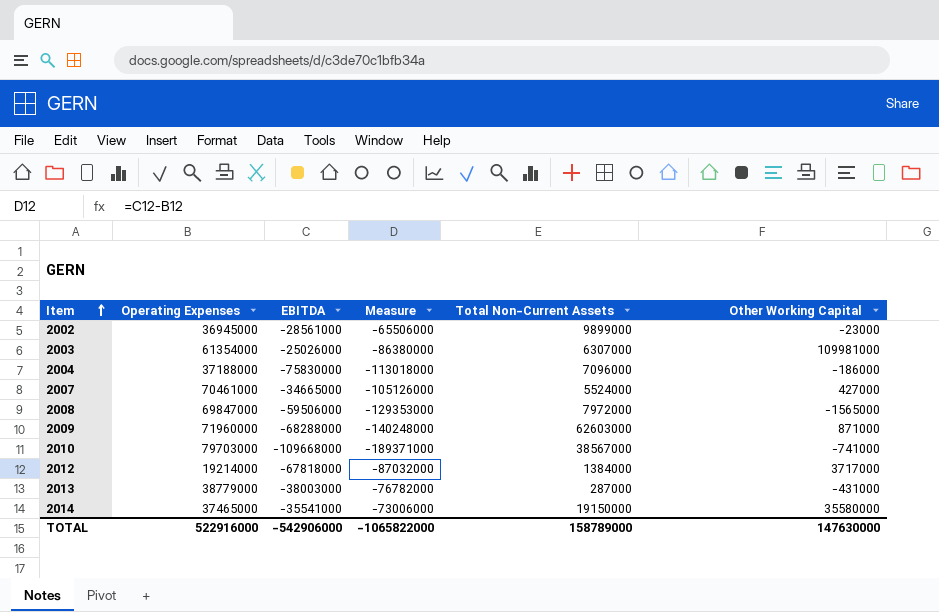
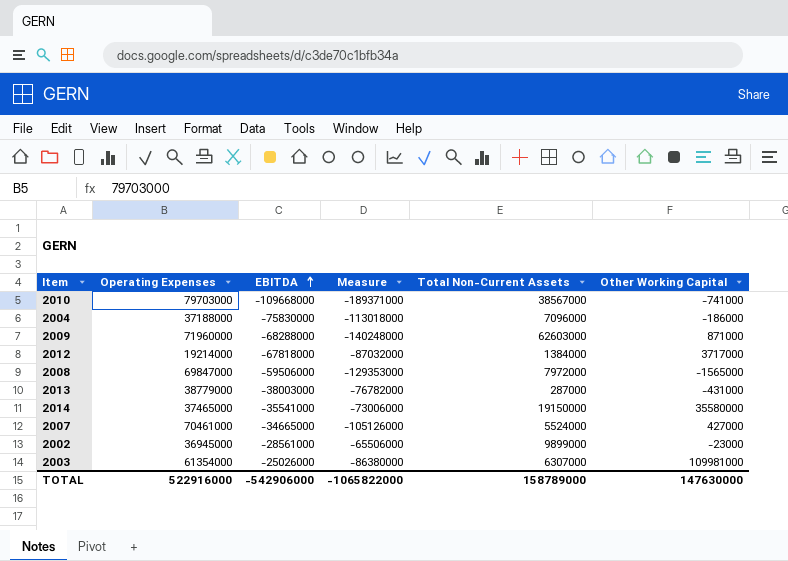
row order: Item ascending -> EBITDA ascending

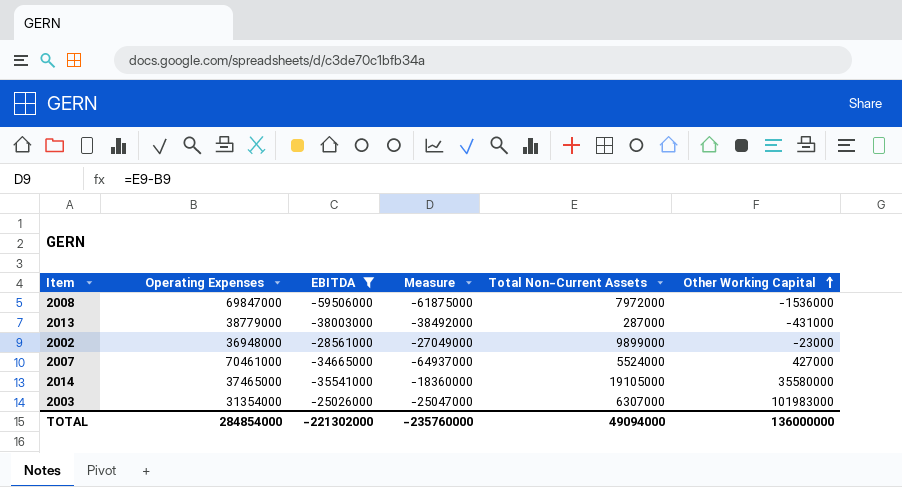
filter: none -> EBITDA >= -59506000
row order: EBITDA ascending -> Other Working Capital ascending
column Measure | formula: [EBITDA] - [Operating Expenses] -> [Total Non-Current Assets] - [Operating Expenses]
2008 | Other Working Capital: -1565000 -> -1536000
2002 | Operating Expenses: 36945000 -> 36948000
2014 | Total Non-Current Assets: 19150000 -> 19105000
2003 | Operating Expenses: 61354000 -> 31354000
2003 | Other Working Capital: 109981000 -> 101983000
TOTAL | Operating Expenses: 522916000 -> 284854000
TOTAL | EBITDA: -542906000 -> -221302000
TOTAL | Measure: -1065822000 -> -235760000
TOTAL | Total Non-Current Assets: 158789000 -> 49094000
TOTAL | Other Working Capital: 147630000 -> 136000000

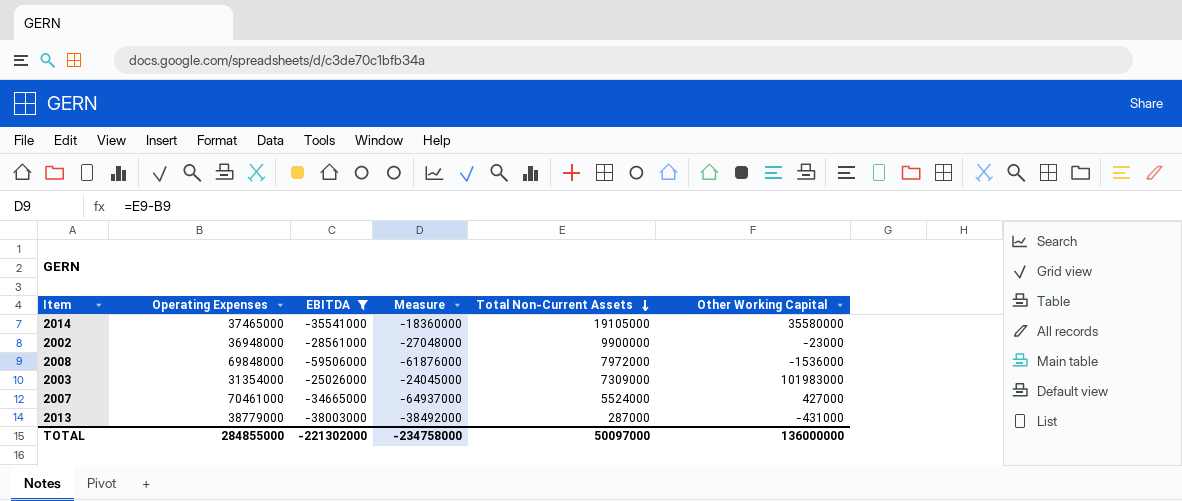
row order: Other Working Capital ascending -> Total Non-Current Assets descending
2002 | Measure: -27049000 -> -27048000
2002 | Total Non-Current Assets: 9899000 -> 9900000
2008 | Operating Expenses: 69847000 -> 69848000
2008 | Measure: -61875000 -> -61876000
2003 | Measure: -25047000 -> -24045000
2003 | Total Non-Current Assets: 6307000 -> 7309000
TOTAL | Operating Expenses: 284854000 -> 284855000
TOTAL | Measure: -235760000 -> -234758000
TOTAL | Total Non-Current Assets: 49094000 -> 50097000

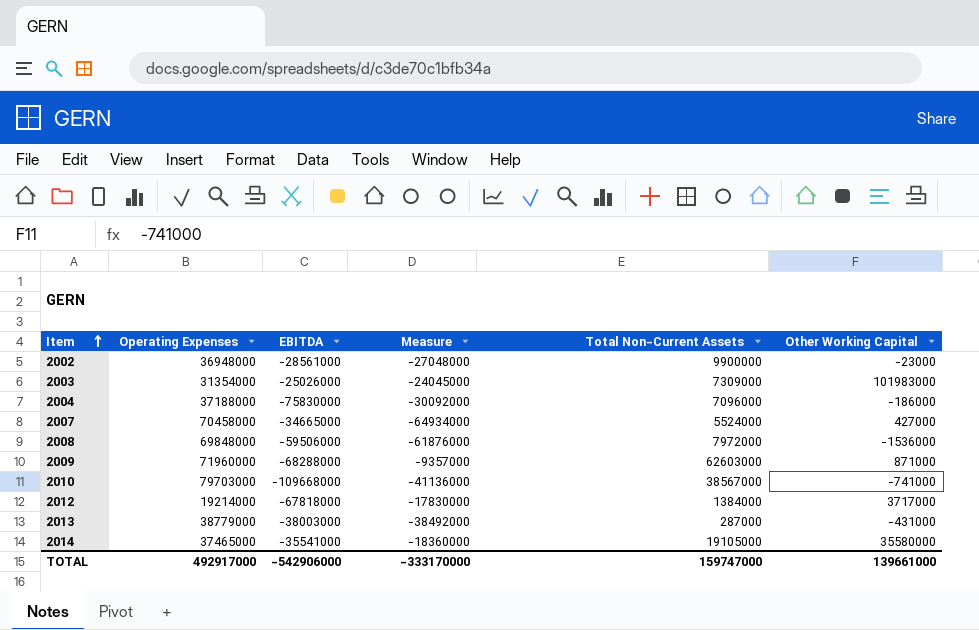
filter: EBITDA >= -59506000 -> none
row order: Total Non-Current Assets descending -> Item ascending
2007 | Operating Expenses: 70461000 -> 70458000
2007 | Measure: -64937000 -> -64934000
TOTAL | Operating Expenses: 284855000 -> 492917000
TOTAL | EBITDA: -221302000 -> -542906000
TOTAL | Measure: -234758000 -> -333170000
TOTAL | Total Non-Current Assets: 50097000 -> 159747000
TOTAL | Other Working Capital: 136000000 -> 139661000

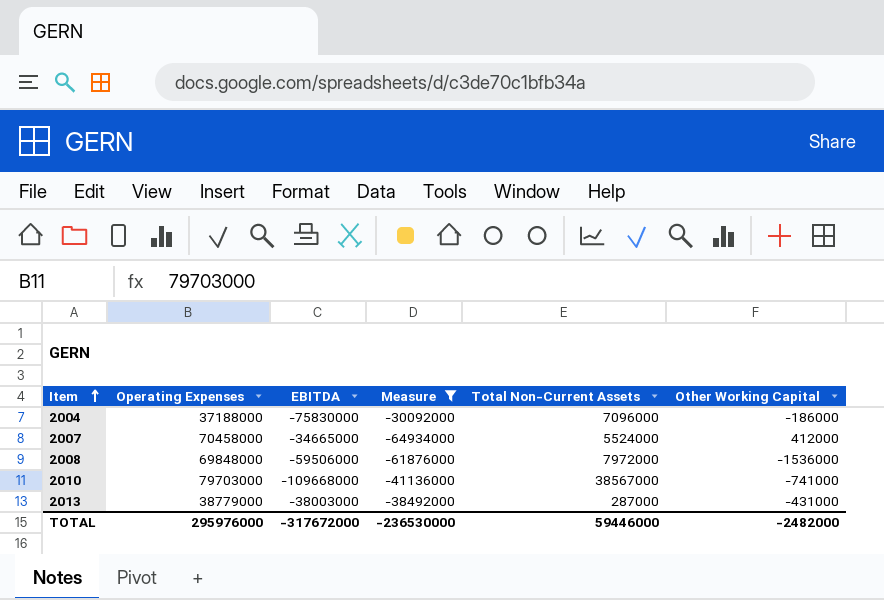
filter: none -> Measure <= -30092000
2007 | Other Working Capital: 427000 -> 412000
TOTAL | Operating Expenses: 492917000 -> 295976000
TOTAL | EBITDA: -542906000 -> -317672000
TOTAL | Measure: -333170000 -> -236530000
TOTAL | Total Non-Current Assets: 159747000 -> 59446000
TOTAL | Other Working Capital: 139661000 -> -2482000

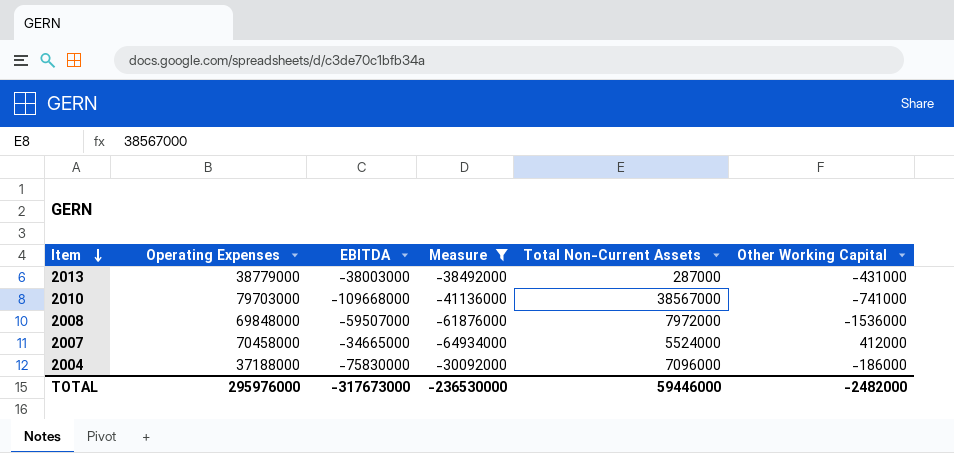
row order: Item ascending -> Item descending
2008 | EBITDA: -59506000 -> -59507000
TOTAL | EBITDA: -317672000 -> -317673000

